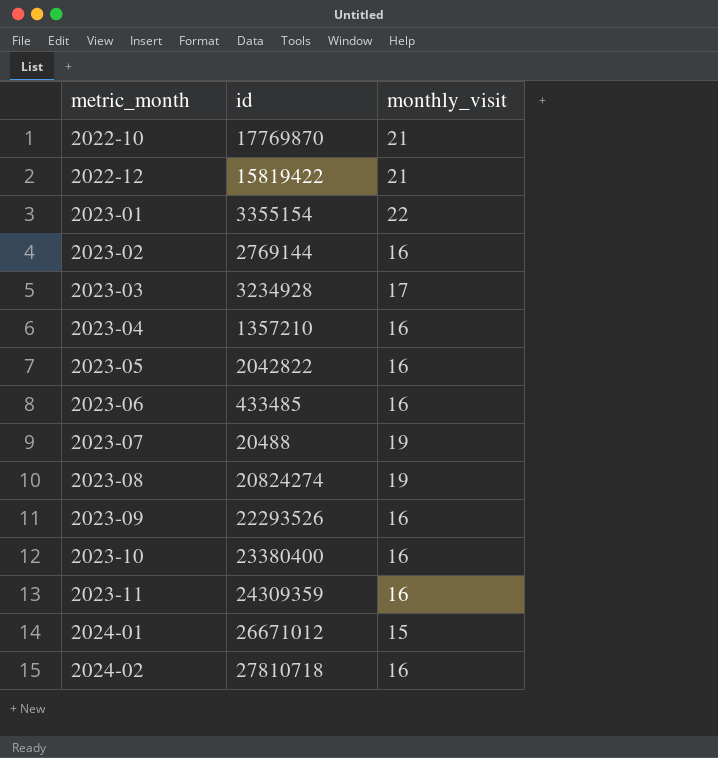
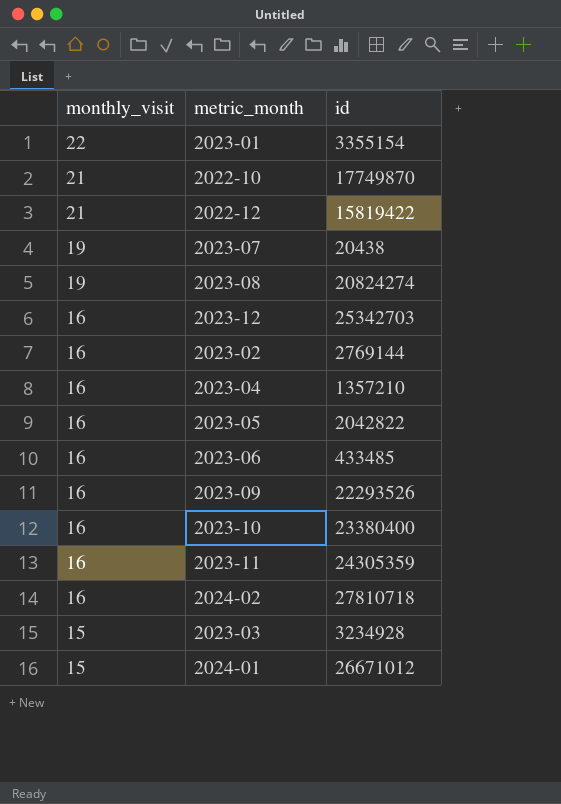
row order: metric_month ascending -> monthly_visit descending
column monthly_visit | position: 3 -> 1
2022-10 | id: 17769870 -> 17749870
2023-07 | id: 20488 -> 20438
row 2023-12: none -> 16 | 25342703
2023-11 | id: 24309359 -> 24305359
2023-03 | monthly_visit: 17 -> 15

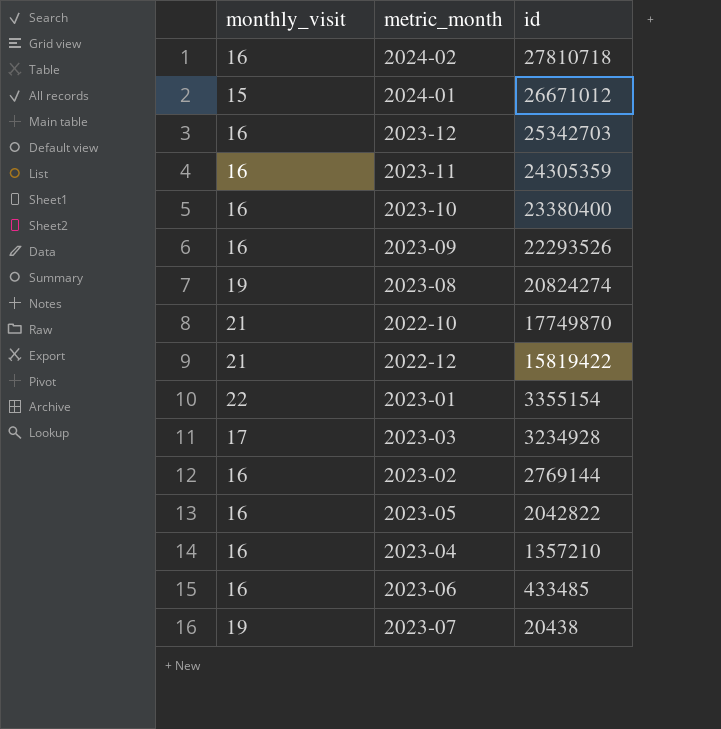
row order: monthly_visit descending -> id descending
2023-03 | monthly_visit: 15 -> 17

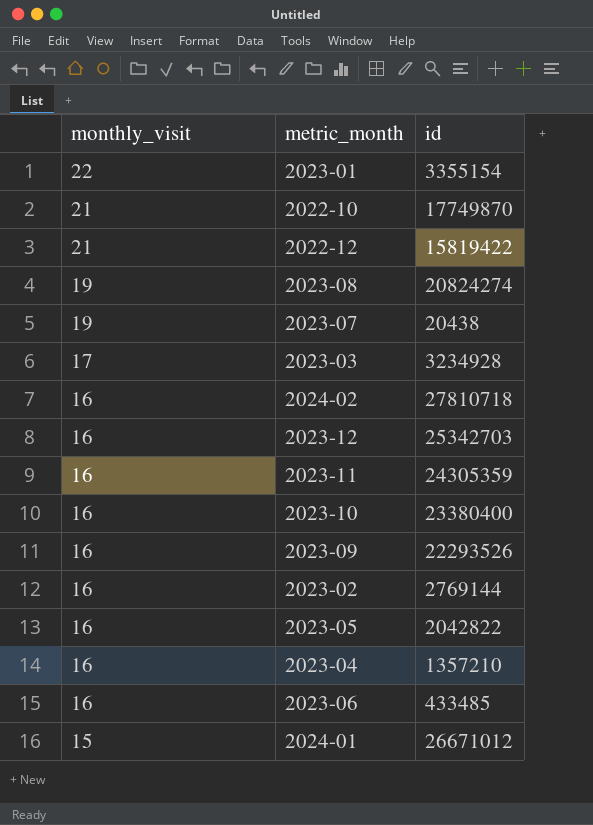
row order: id descending -> monthly_visit descending

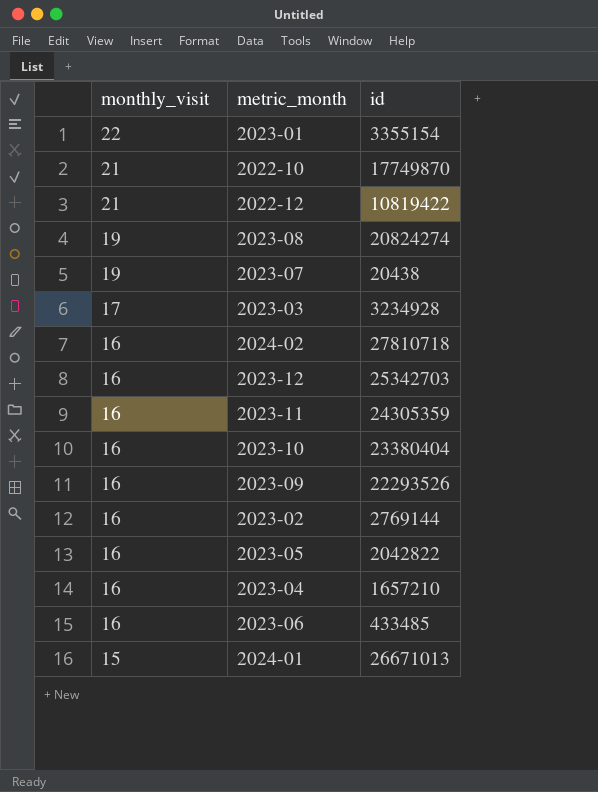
2022-12 | id: 15819422 -> 10819422
2023-10 | id: 23380400 -> 23380404
2023-04 | id: 1357210 -> 1657210
2024-01 | id: 26671012 -> 26671013

